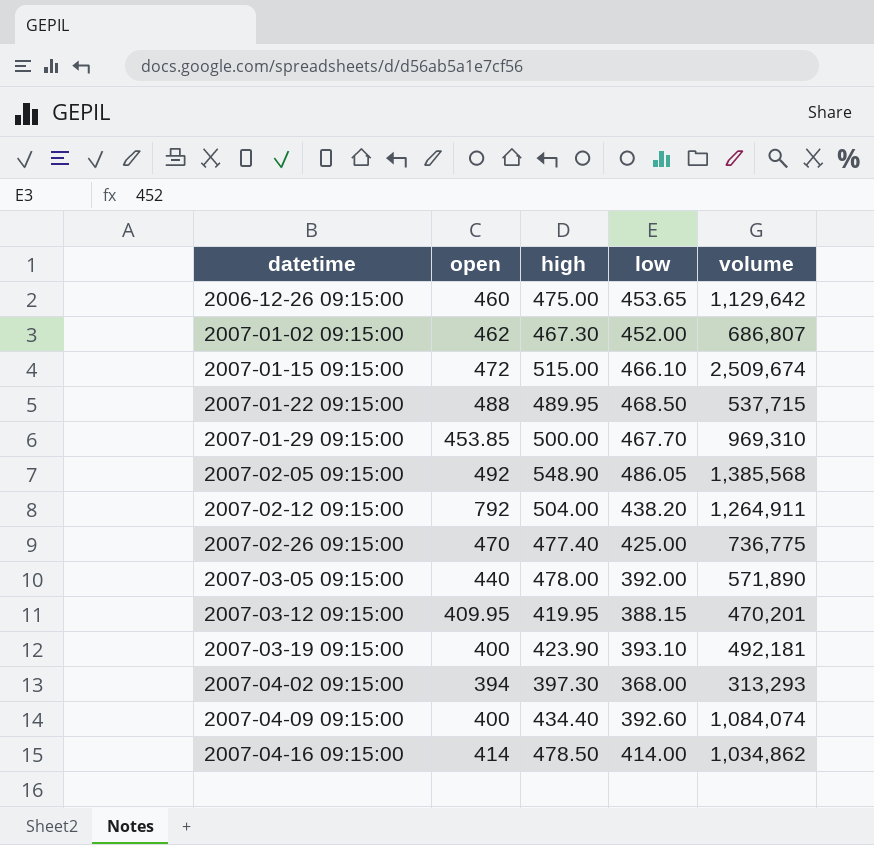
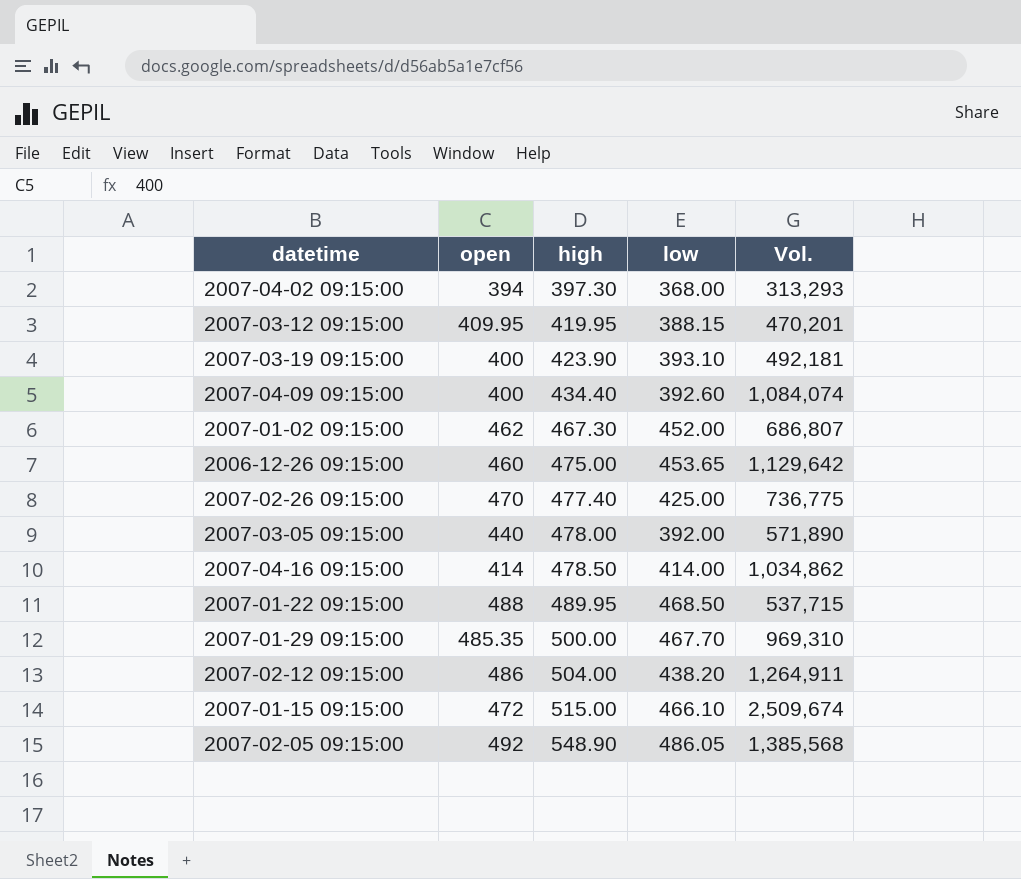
row order: datetime ascending -> high ascending
column name: volume -> Vol.
2007-01-29 09:15:00 | open: 453.85 -> 485.35
2007-02-12 09:15:00 | open: 792 -> 486

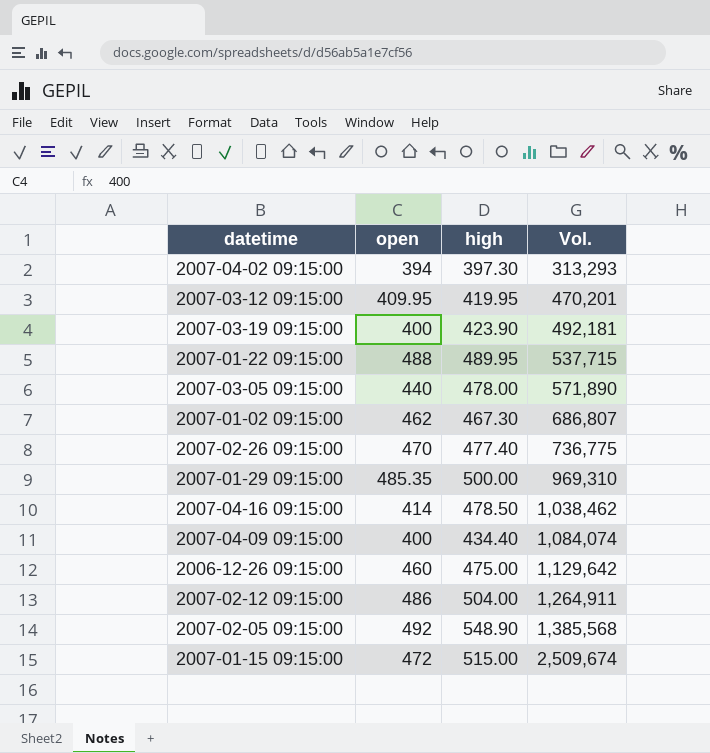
row order: high ascending -> Vol. ascending
column low | position: 4 -> none
2007-04-16 09:15:00 | Vol.: 1,034,862 -> 1,038,462

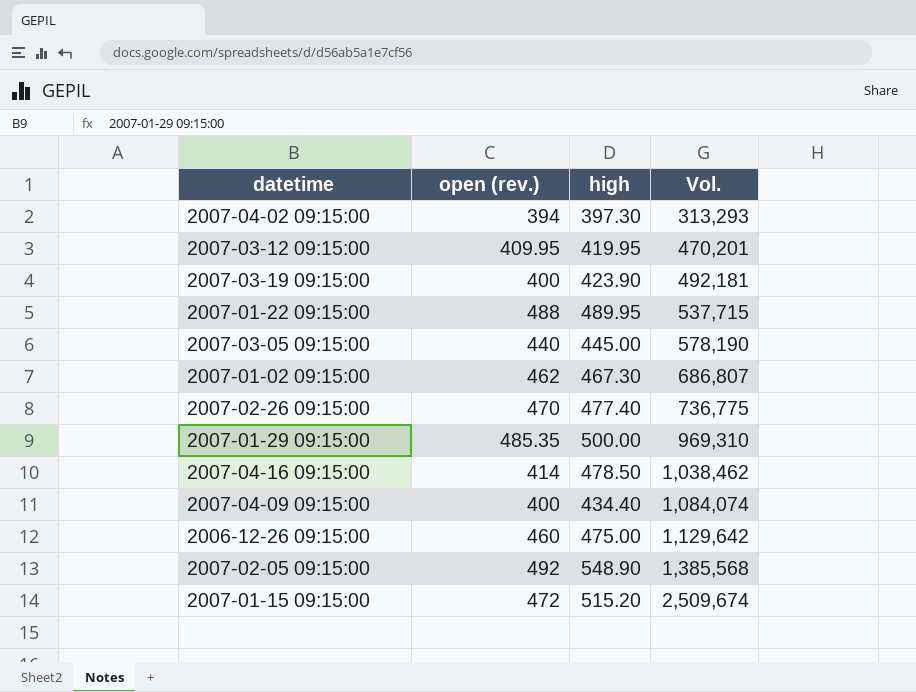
column name: open -> open (rev.)
row 2007-02-12 09:15:00: 486 | 504.00 | 1,264,911 -> none
2007-03-05 09:15:00 | high: 478.00 -> 445.00
2007-03-05 09:15:00 | Vol.: 571,890 -> 578,190
2007-01-15 09:15:00 | high: 515.00 -> 515.20

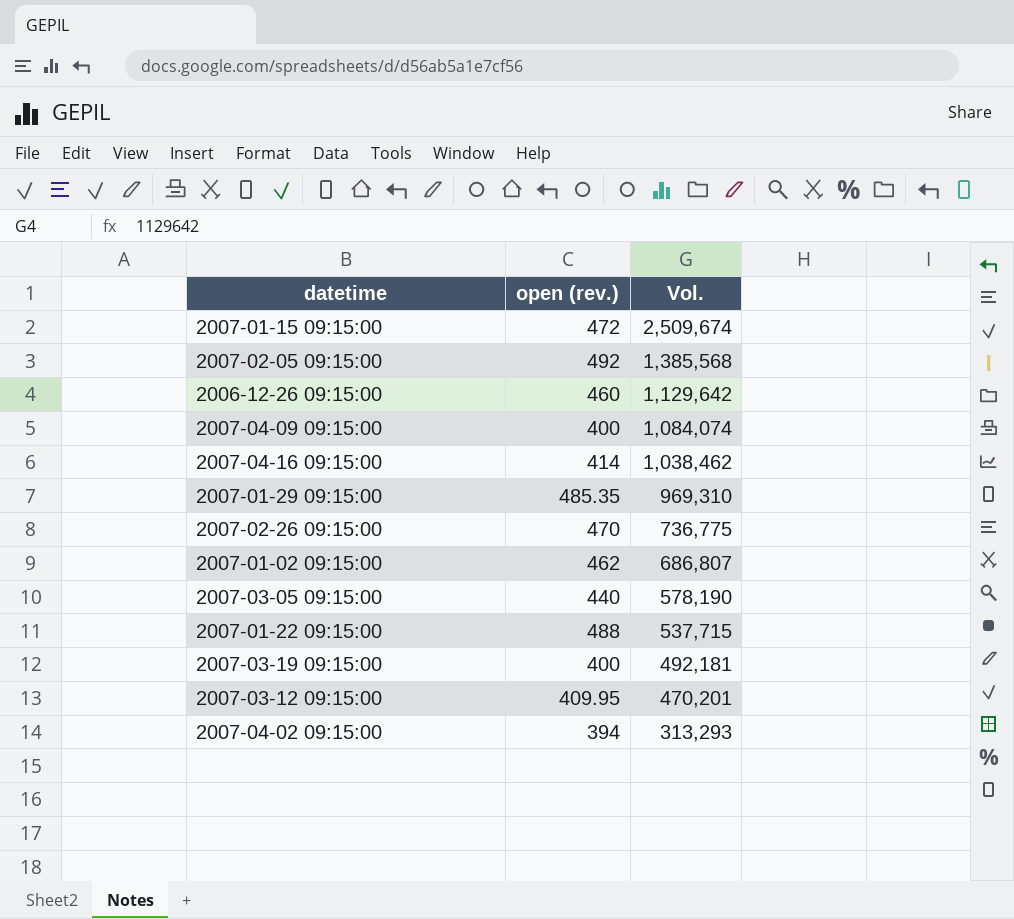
row order: Vol. ascending -> Vol. descending
column high | position: 3 -> none

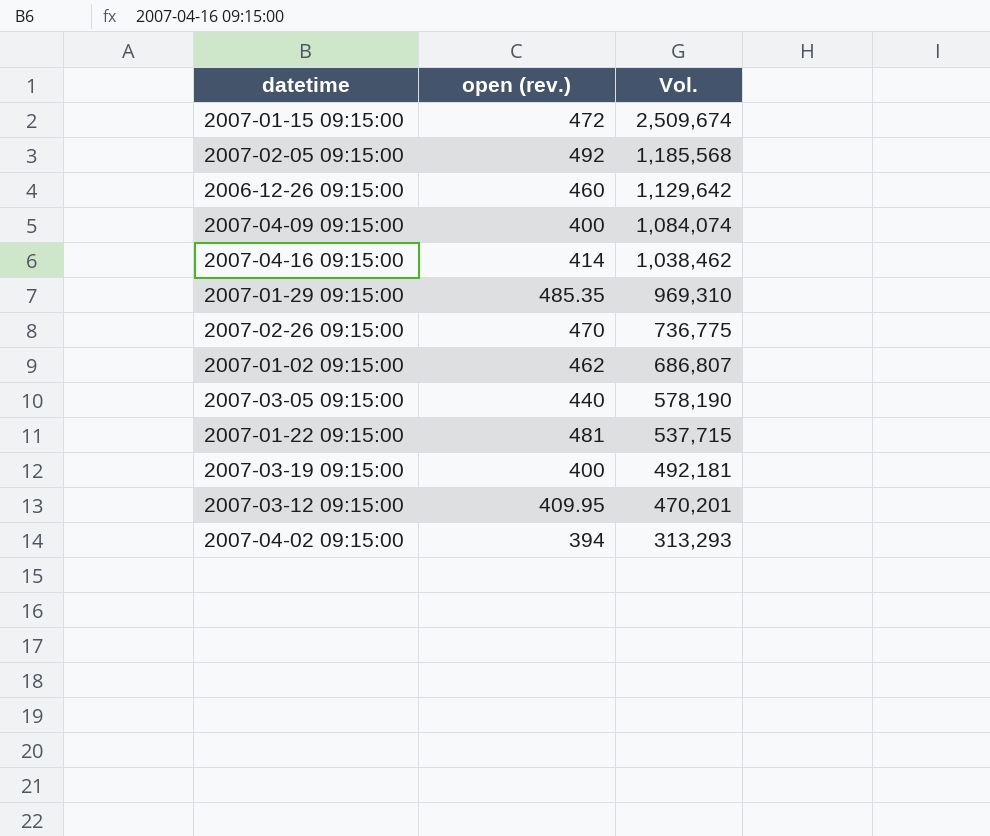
2007-02-05 09:15:00 | Vol.: 1,385,568 -> 1,185,568
2007-01-22 09:15:00 | open (rev.): 488 -> 481

